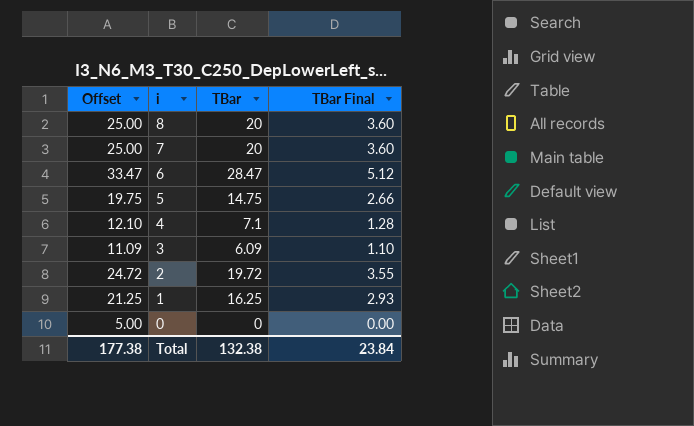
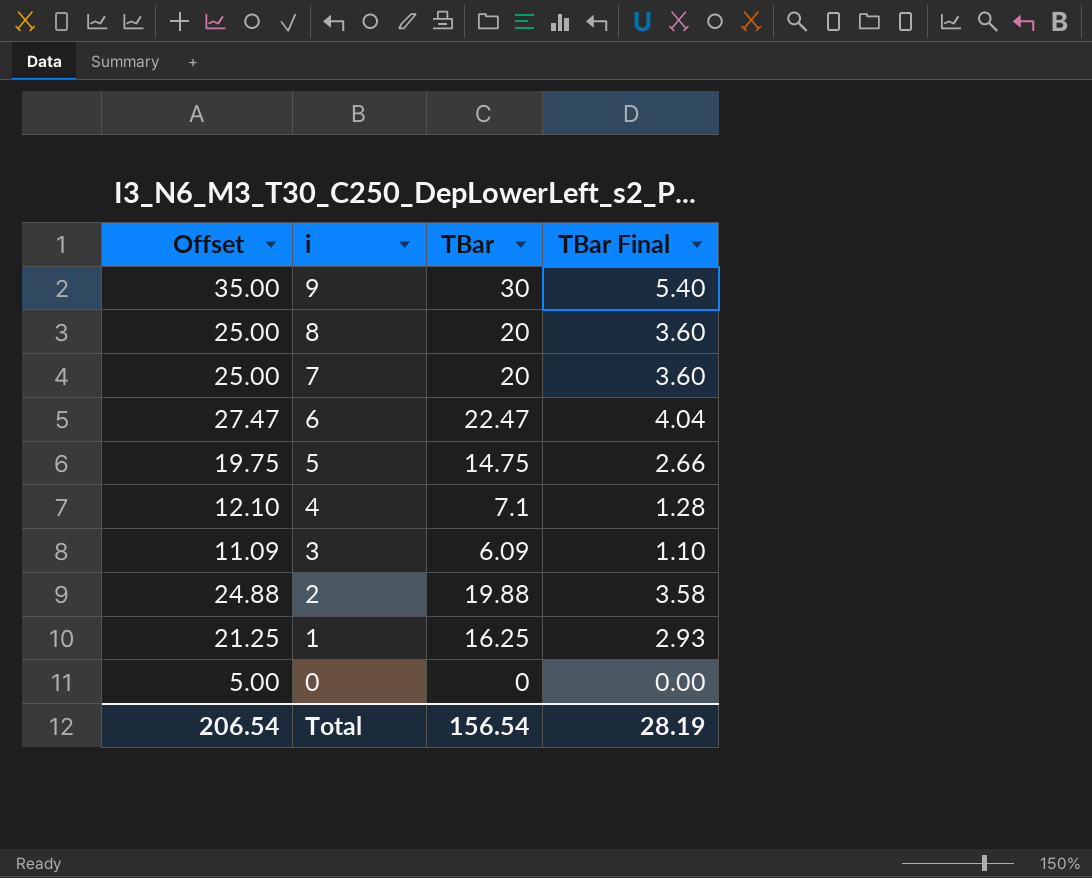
row 9: none -> 35.00 | 30 | 5.40
6 | Offset: 33.47 -> 27.47
6 | TBar: 28.47 -> 22.47
6 | TBar Final: 5.12 -> 4.04
2 | Offset: 24.72 -> 24.88
2 | TBar: 19.72 -> 19.88
2 | TBar Final: 3.55 -> 3.58
Total | Offset: 177.38 -> 206.54
Total | TBar: 132.38 -> 156.54
Total | TBar Final: 23.84 -> 28.19

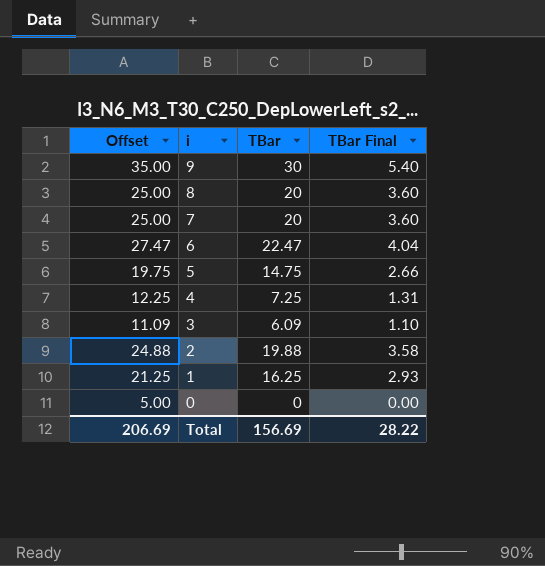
4 | Offset: 12.10 -> 12.25
4 | TBar: 7.1 -> 7.25
4 | TBar Final: 1.28 -> 1.31
Total | Offset: 206.54 -> 206.69
Total | TBar: 156.54 -> 156.69
Total | TBar Final: 28.19 -> 28.22

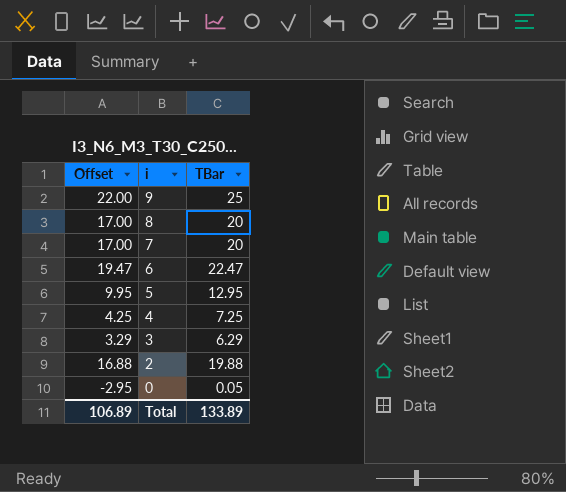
column TBar Final | formula: [TBar] * 0.18 -> none
column Offset | formula: [TBar] + 5 -> [TBar] - 3
row 1: 21.25 | 16.25 | 2.93 -> none
9 | TBar: 30 -> 25
5 | TBar: 14.75 -> 12.95
3 | TBar: 6.09 -> 6.29
0 | TBar: 0 -> 0.05
Total | Offset: 206.69 -> 106.89
Total | TBar: 156.69 -> 133.89

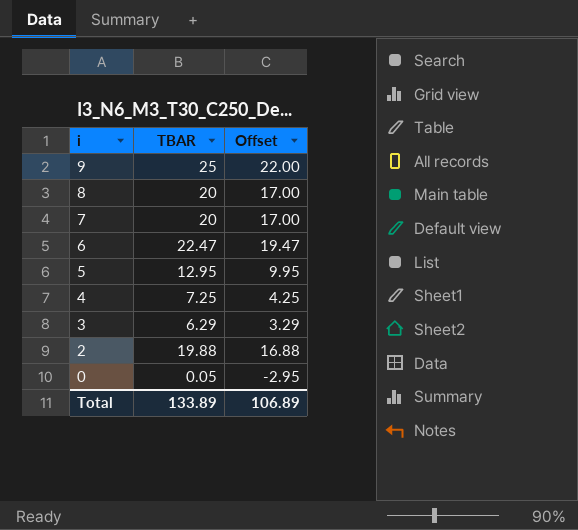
column name: TBar -> TBAR
column Offset | position: 1 -> 3

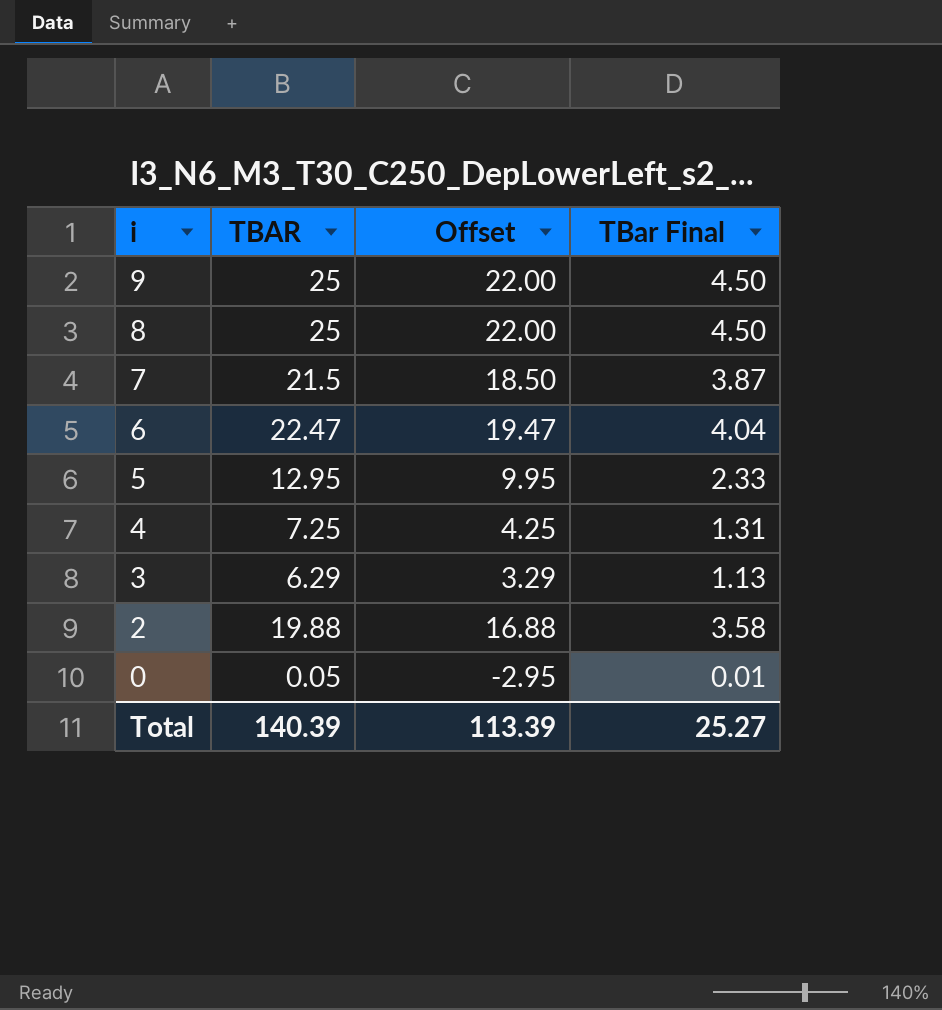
column TBar Final | formula: none -> [TBAR] * 0.18
8 | TBAR: 20 -> 25
8 | Offset: 17.00 -> 22.00
7 | TBAR: 20 -> 21.5
7 | Offset: 17.00 -> 18.50
Total | TBAR: 133.89 -> 140.39
Total | Offset: 106.89 -> 113.39

